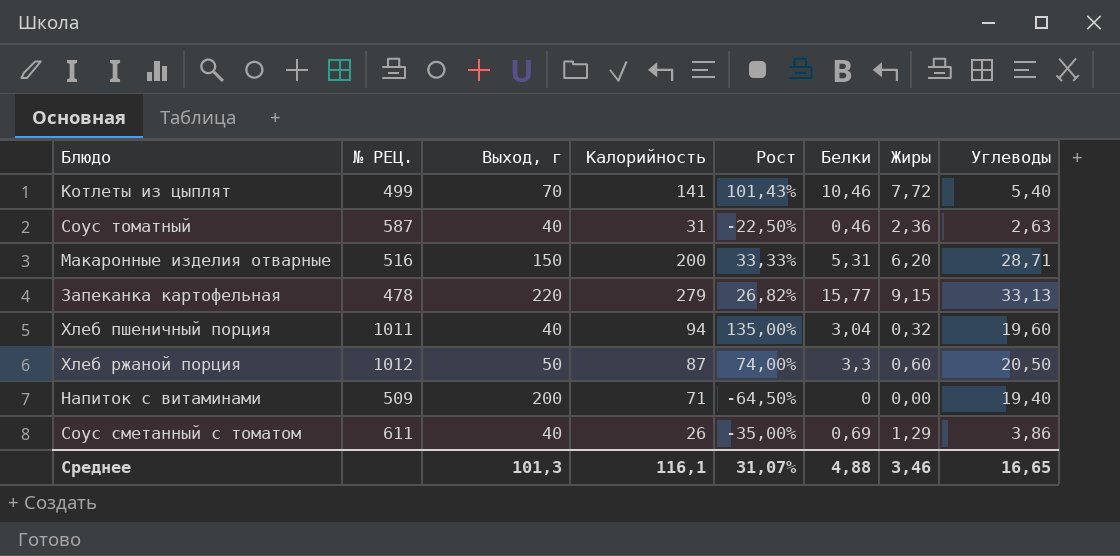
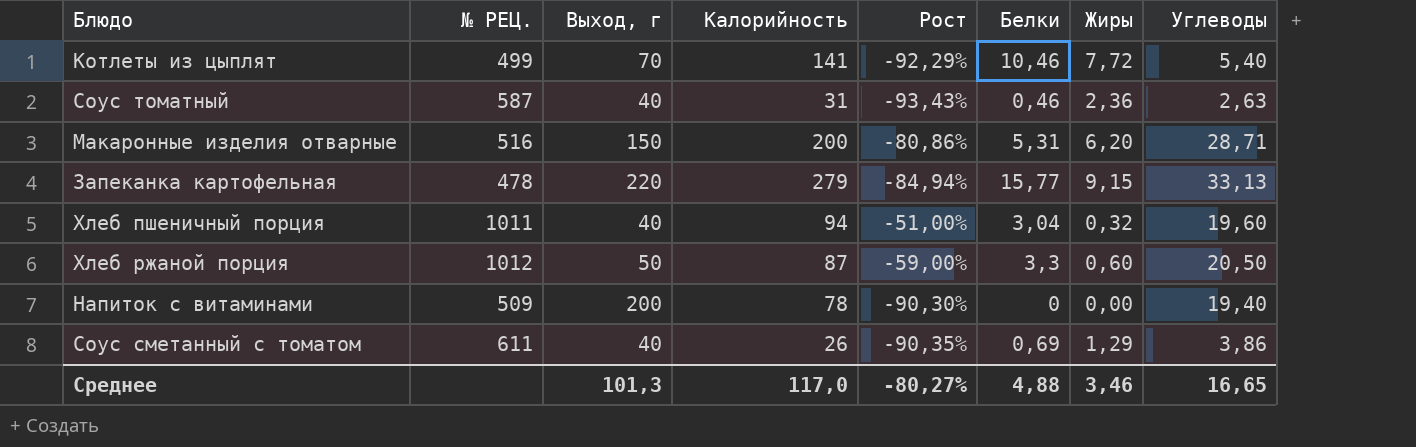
column Рост | formula: ([Калорийность] - [Выход, г]) / [Выход, г] -> ([Углеводы] - [Выход, г]) / [Выход, г]
Напиток с витаминами | Калорийность: 71 -> 78
Среднее | Калорийность: 116,1 -> 117,0
Среднее | Рост: 31,07% -> -80,27%

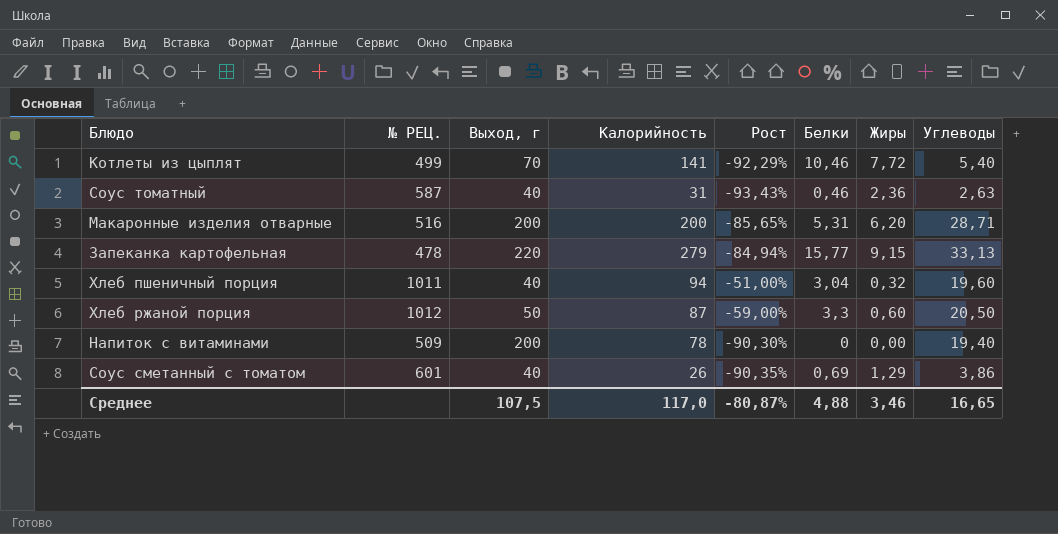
Макаронные изделия отварные | Выход, г: 150 -> 200
Макаронные изделия отварные | Рост: -80,86% -> -85,65%
Соус сметанный с томатом | № РЕЦ.: 611 -> 601
Среднее | Выход, г: 101,3 -> 107,5
Среднее | Рост: -80,27% -> -80,87%

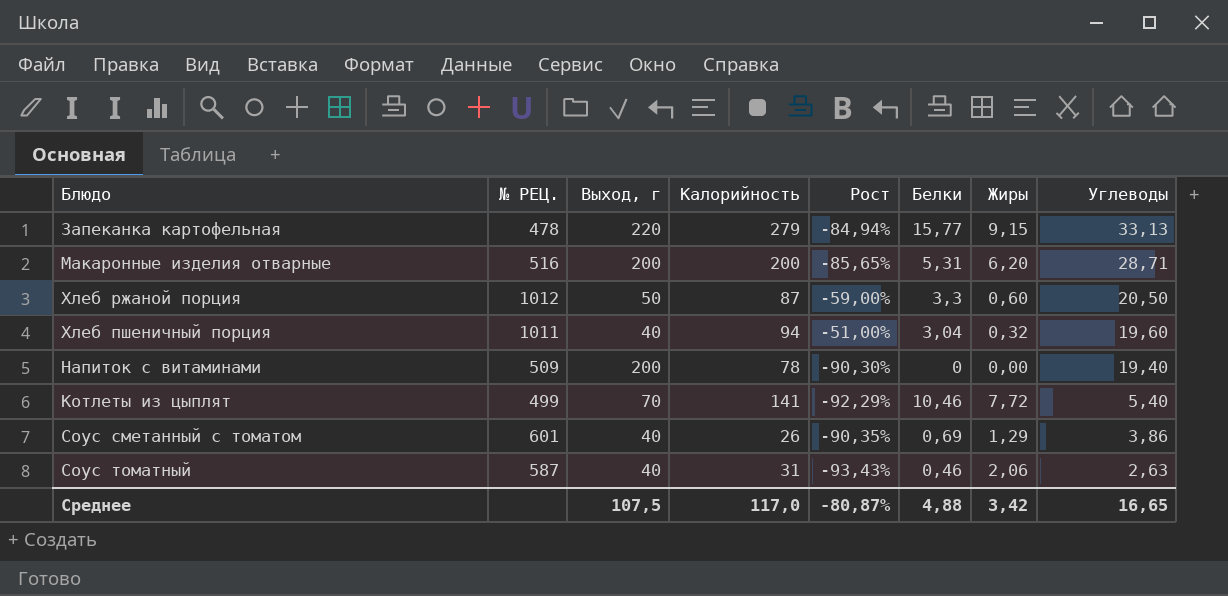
row order: none -> Углеводы descending
Соус томатный | Жиры: 2,36 -> 2,06
Среднее | Жиры: 3,46 -> 3,42

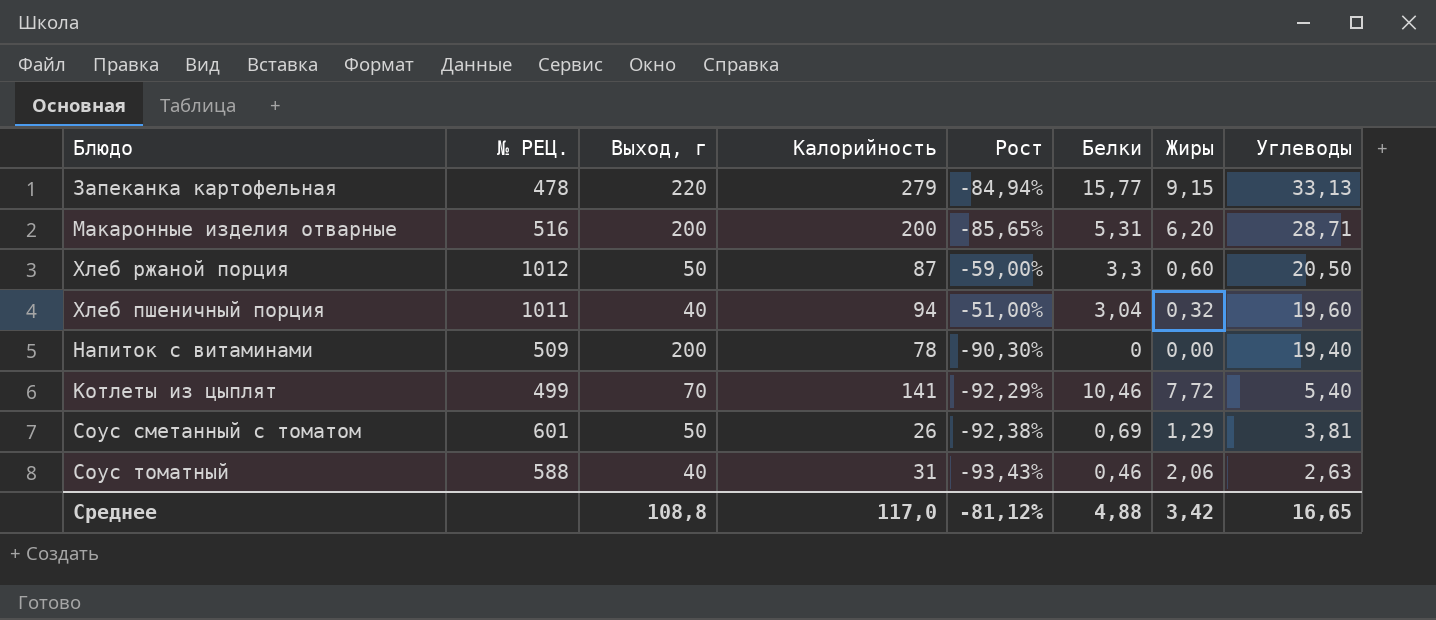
Соус сметанный с томатом | Выход, г: 40 -> 50
Соус сметанный с томатом | Рост: -90,35% -> -92,38%
Соус сметанный с томатом | Углеводы: 3,86 -> 3,81
Соус томатный | № РЕЦ.: 587 -> 588
Среднее | Выход, г: 107,5 -> 108,8
Среднее | Рост: -80,87% -> -81,12%

